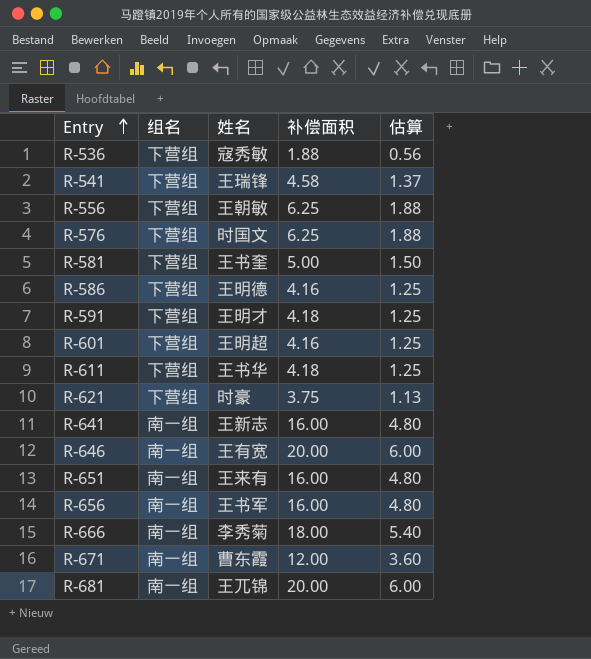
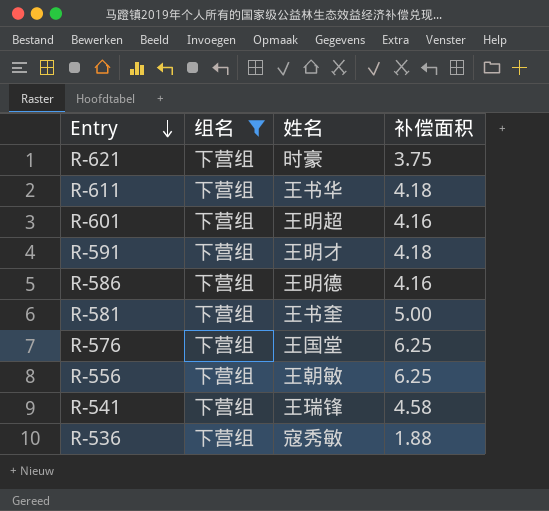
filter: none -> 组名 = 下营组
row order: Entry ascending -> Entry descending
column 估算 | formula: [补偿面积] * 0.3 -> none
R-576 | 姓名: 时国文 -> 王国堂

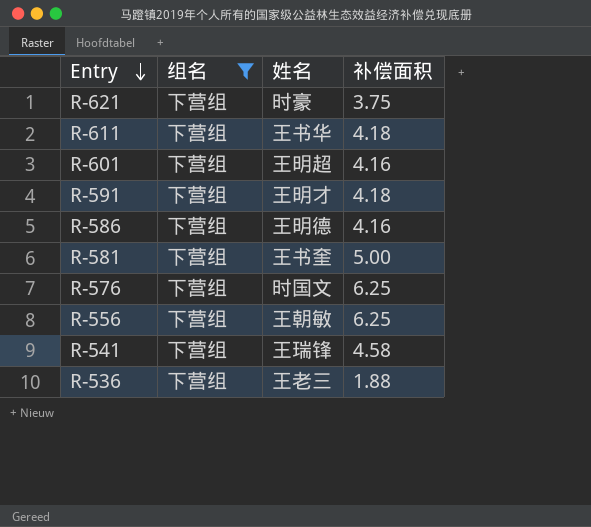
R-576 | 姓名: 王国堂 -> 时国文
R-536 | 姓名: 寇秀敏 -> 王老三

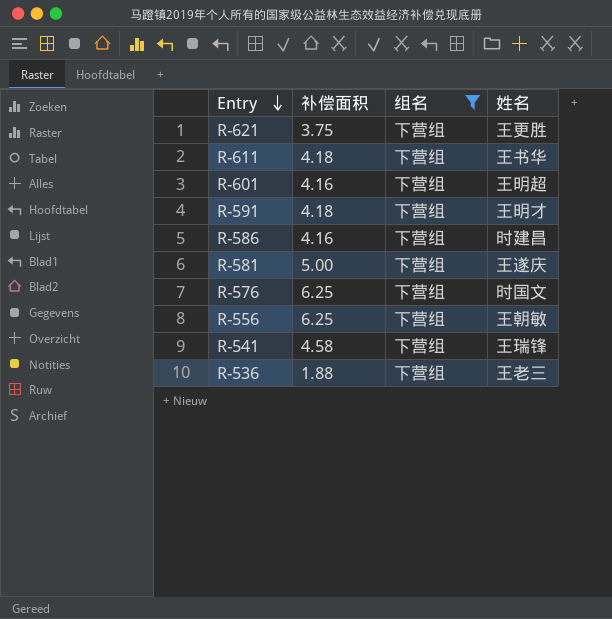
column 补偿面积 | position: 4 -> 2
R-621 | 姓名: 时豪 -> 王更胜
R-586 | 姓名: 王明德 -> 时建昌
R-581 | 姓名: 王书奎 -> 王遂庆

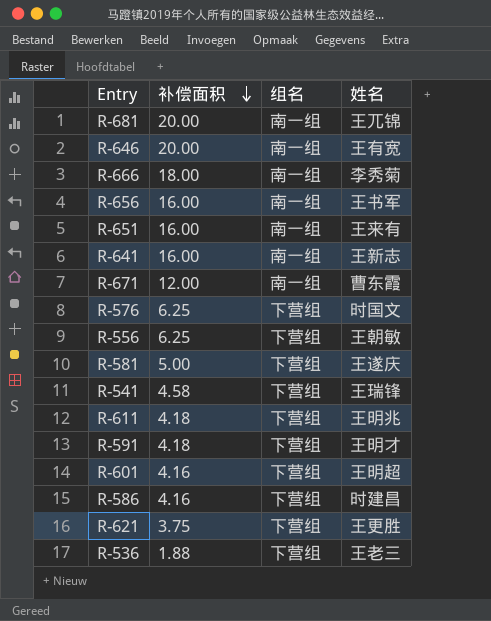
filter: 组名 = 下营组 -> none
row order: Entry descending -> 补偿面积 descending
R-611 | 姓名: 王书华 -> 王明兆

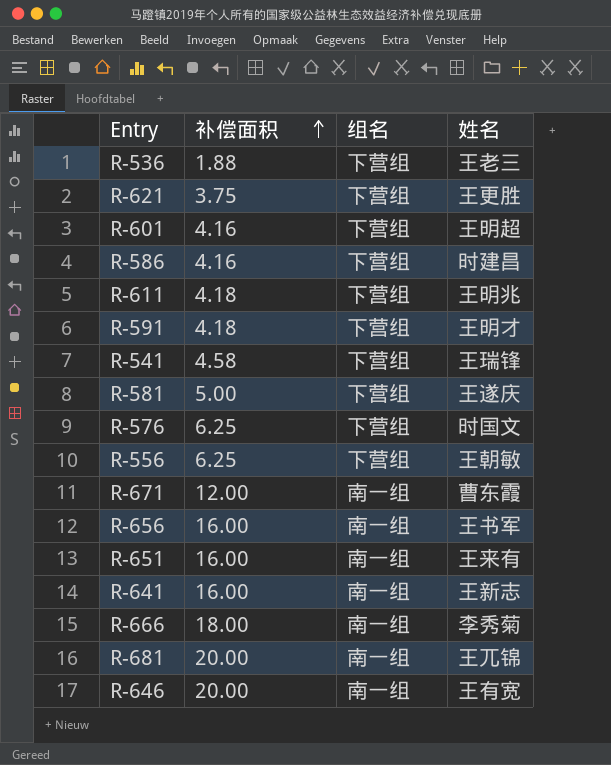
row order: 补偿面积 descending -> 补偿面积 ascending

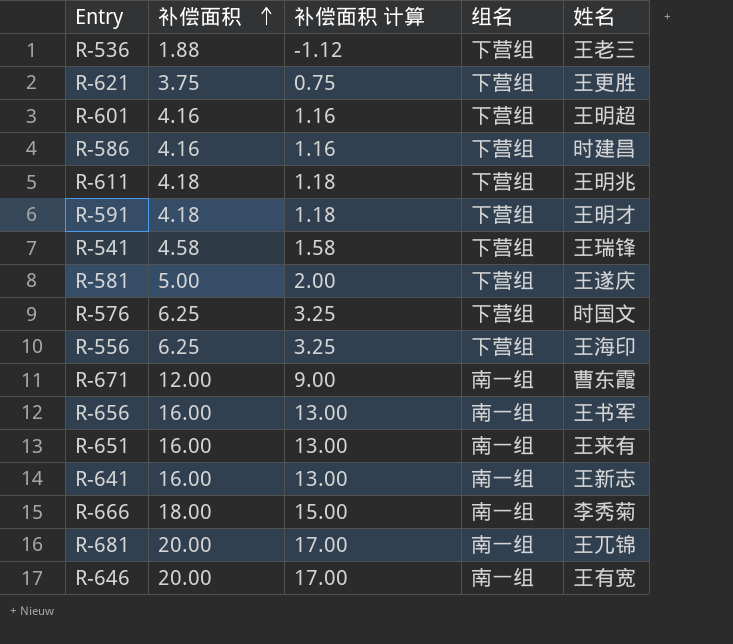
column 补偿面积 计算 | formula: none -> [补偿面积] - 3
R-556 | 姓名: 王朝敏 -> 王海印

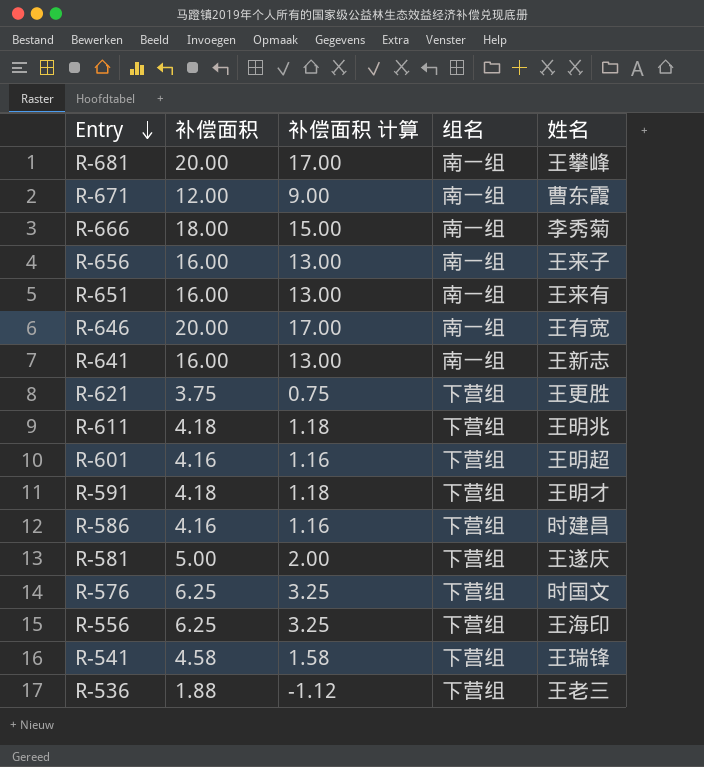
row order: 补偿面积 ascending -> Entry descending
R-681 | 姓名: 王兀锦 -> 王攀峰
R-656 | 姓名: 王书军 -> 王来子

